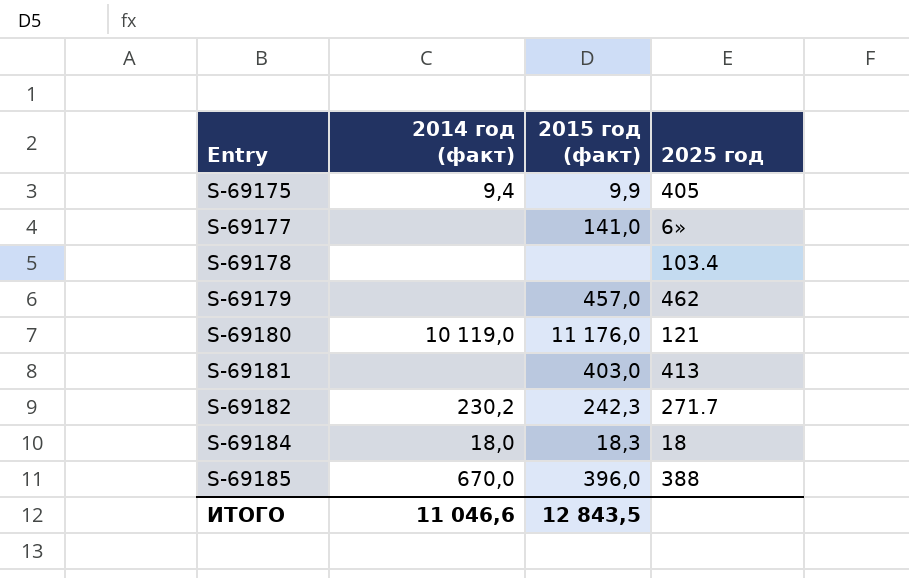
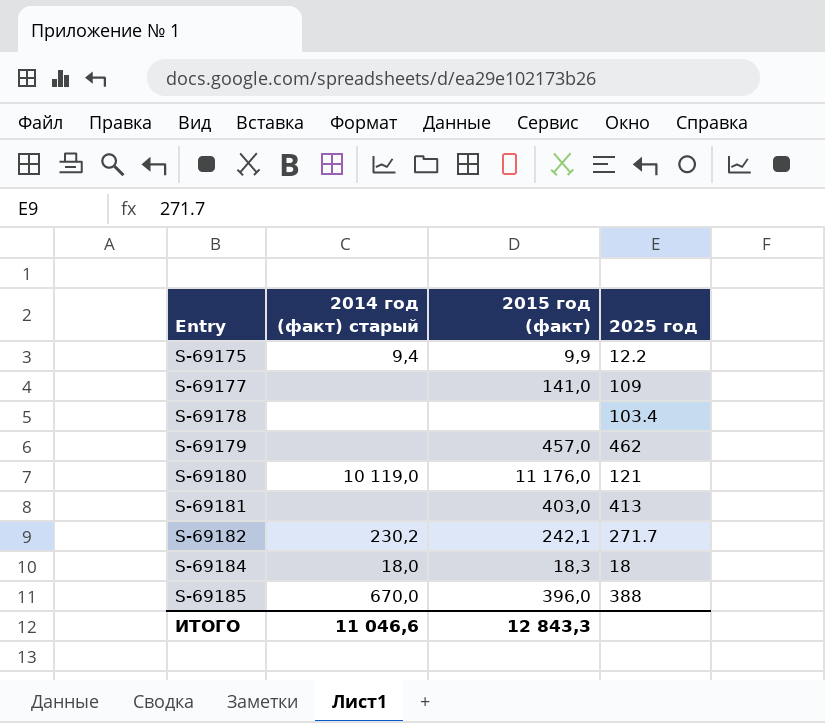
column name: 2014 год (факт) -> 2014 год (факт) старый
S-69175 | 2025 год: 405 -> 12.2
S-69177 | 2025 год: 6» -> 109
S-69182 | 2015 год (факт): 242,3 -> 242,1
ИТОГО | 2015 год (факт): 12 843,5 -> 12 843,3

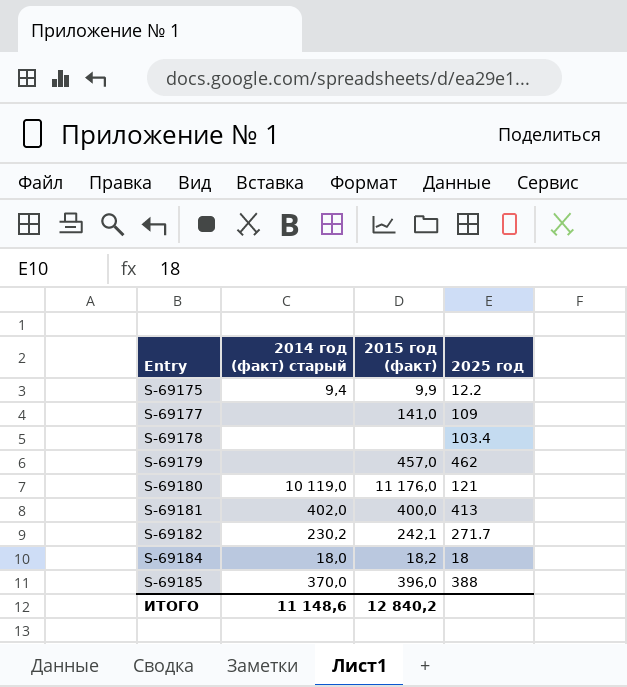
S-69181 | 2014 год (факт) старый: none -> 402,0
S-69181 | 2015 год (факт): 403,0 -> 400,0
S-69184 | 2015 год (факт): 18,3 -> 18,2
S-69185 | 2014 год (факт) старый: 670,0 -> 370,0
ИТОГО | 2014 год (факт) старый: 11 046,6 -> 11 148,6
ИТОГО | 2015 год (факт): 12 843,3 -> 12 840,2

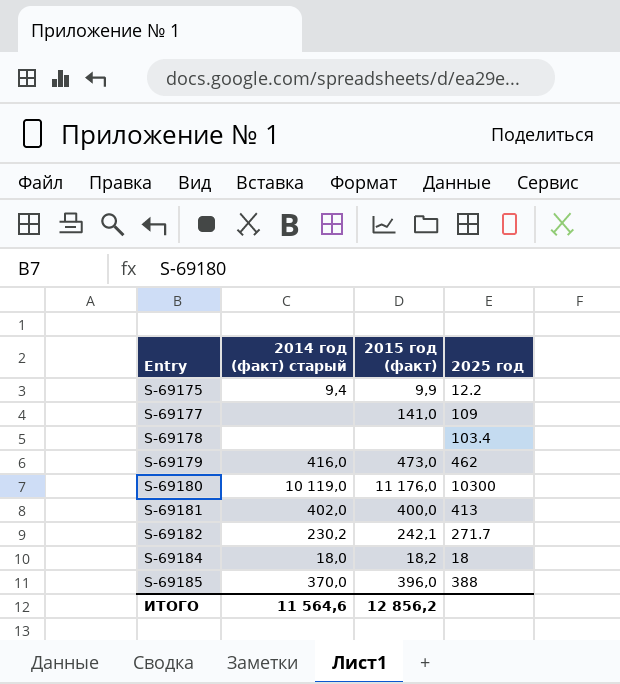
S-69179 | 2014 год (факт) старый: none -> 416,0
S-69179 | 2015 год (факт): 457,0 -> 473,0
S-69180 | 2025 год: 121 -> 10300
ИТОГО | 2014 год (факт) старый: 11 148,6 -> 11 564,6
ИТОГО | 2015 год (факт): 12 840,2 -> 12 856,2

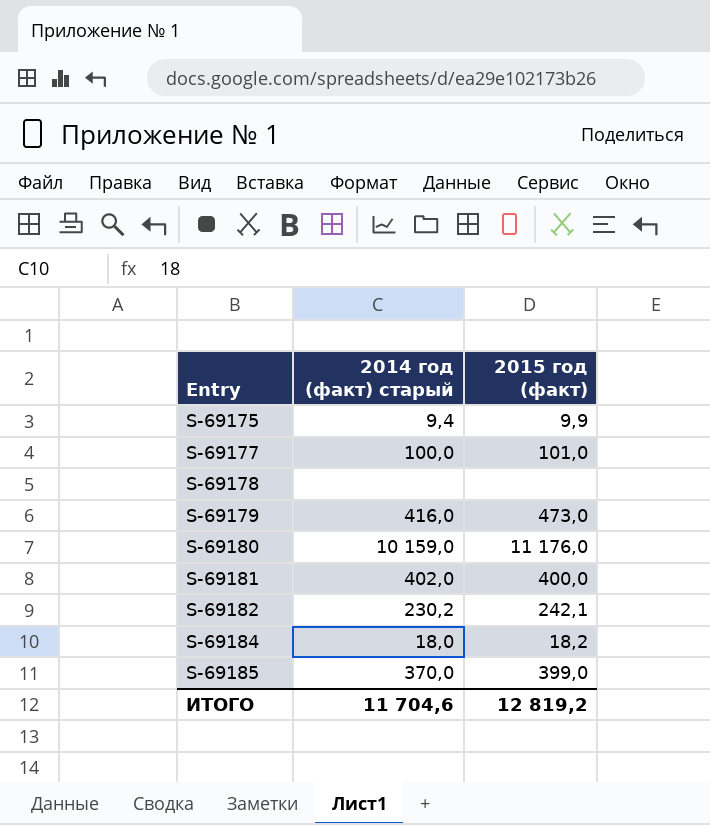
column 2025 год | position: 4 -> none
S-69177 | 2014 год (факт) старый: none -> 100,0
S-69177 | 2015 год (факт): 141,0 -> 101,0
S-69180 | 2014 год (факт) старый: 10 119,0 -> 10 159,0
S-69185 | 2015 год (факт): 396,0 -> 399,0
ИТОГО | 2014 год (факт) старый: 11 564,6 -> 11 704,6
ИТОГО | 2015 год (факт): 12 856,2 -> 12 819,2

